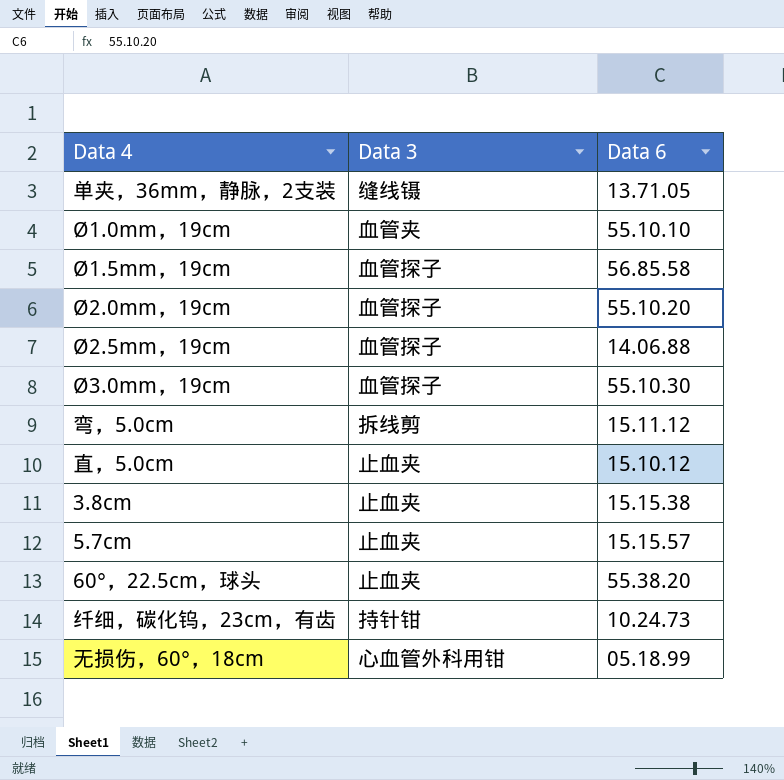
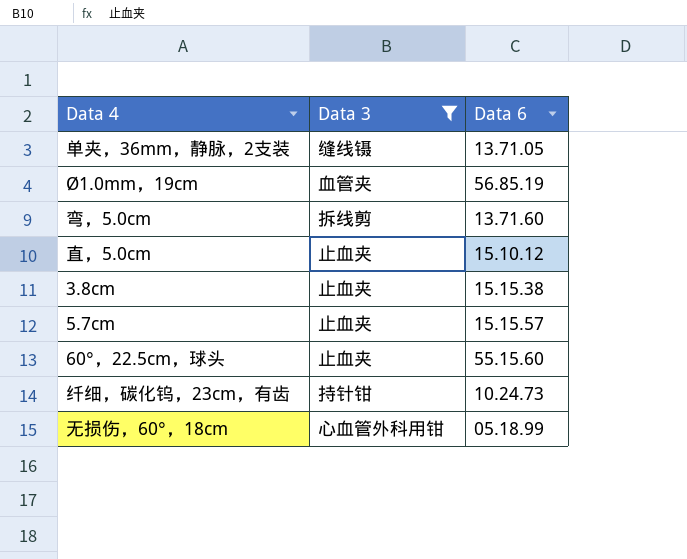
filter: none -> Data 3 != 血管探子
Ø1.0mm，19cm | Data 6: 55.10.10 -> 56.85.19
弯，5.0cm | Data 6: 15.11.12 -> 13.71.60
60°，22.5cm，球头 | Data 6: 55.38.20 -> 55.15.60

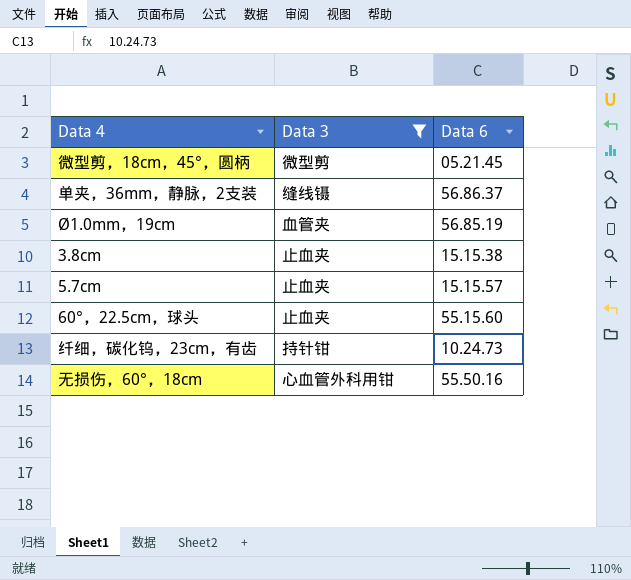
row 弯，5.0cm: 拆线剪 | 13.71.60 -> none
row 直，5.0cm: 止血夹 | 15.10.12 -> none
row 微型剪，18cm，45°，圆柄: none -> 微型剪 | 05.21.45
单夹，36mm，静脉，2支装 | Data 6: 13.71.05 -> 56.86.37
无损伤，60°，18cm | Data 6: 05.18.99 -> 55.50.16

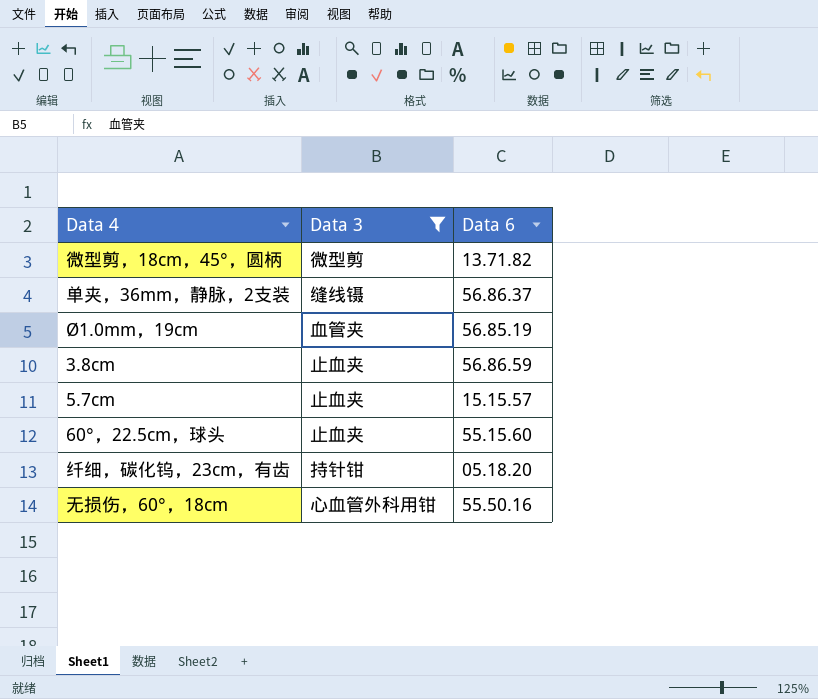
微型剪，18cm，45°，圆柄 | Data 6: 05.21.45 -> 13.71.82
3.8cm | Data 6: 15.15.38 -> 56.86.59
纤细，碳化钨，23cm，有齿 | Data 6: 10.24.73 -> 05.18.20

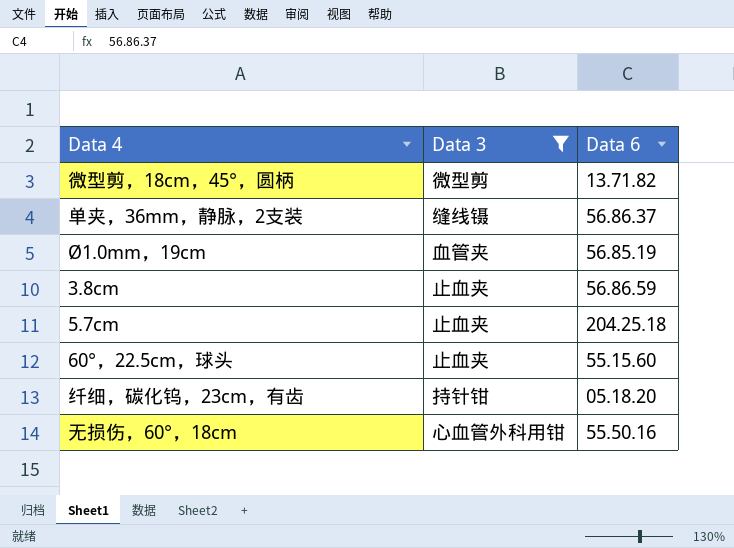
5.7cm | Data 6: 15.15.57 -> 204.25.18

